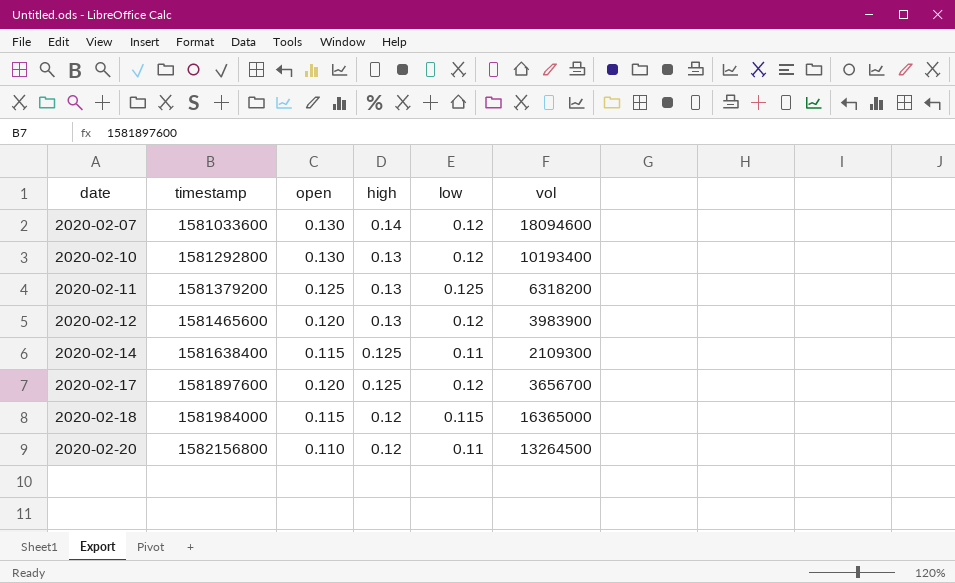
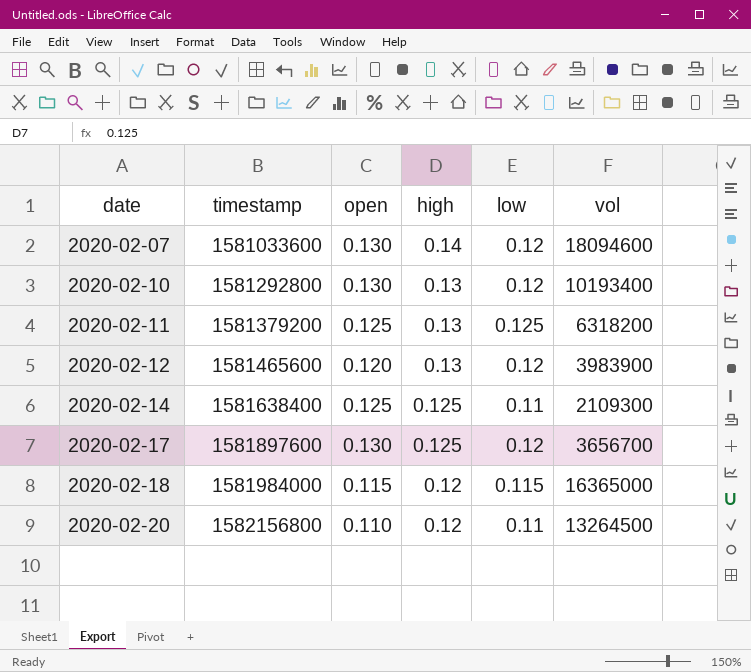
2020-02-14 | open: 0.115 -> 0.125
2020-02-17 | open: 0.120 -> 0.130

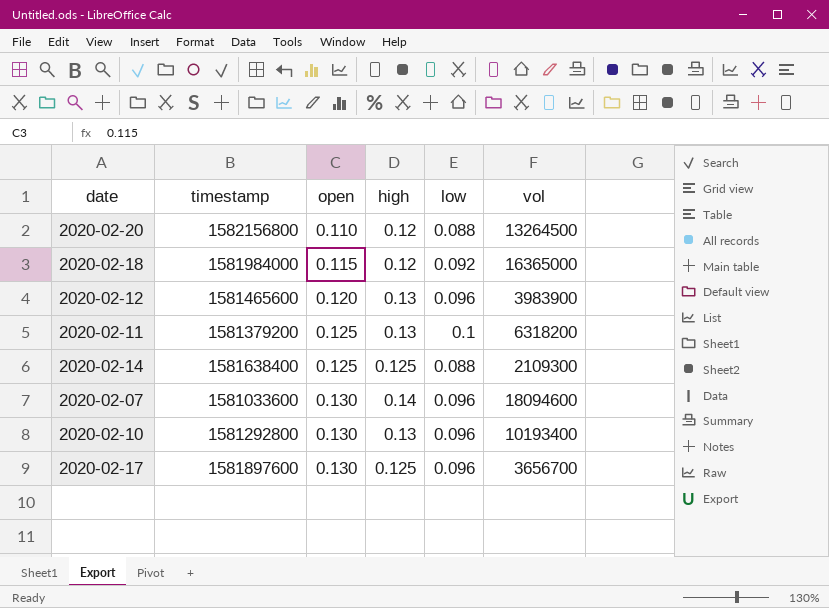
row order: date ascending -> open ascending
2020-02-20 | low: 0.11 -> 0.088
2020-02-18 | low: 0.115 -> 0.092
2020-02-12 | low: 0.12 -> 0.096
2020-02-11 | low: 0.125 -> 0.1
2020-02-14 | low: 0.11 -> 0.088
2020-02-07 | low: 0.12 -> 0.096
2020-02-10 | low: 0.12 -> 0.096
2020-02-17 | low: 0.12 -> 0.096

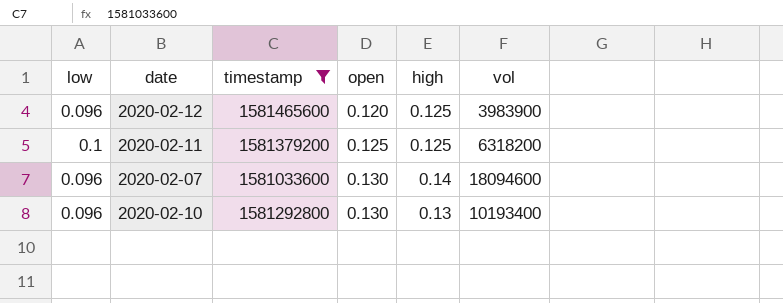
filter: none -> timestamp <= 1581465600
column low | position: 5 -> 1
2020-02-12 | high: 0.13 -> 0.125
2020-02-11 | high: 0.13 -> 0.125

